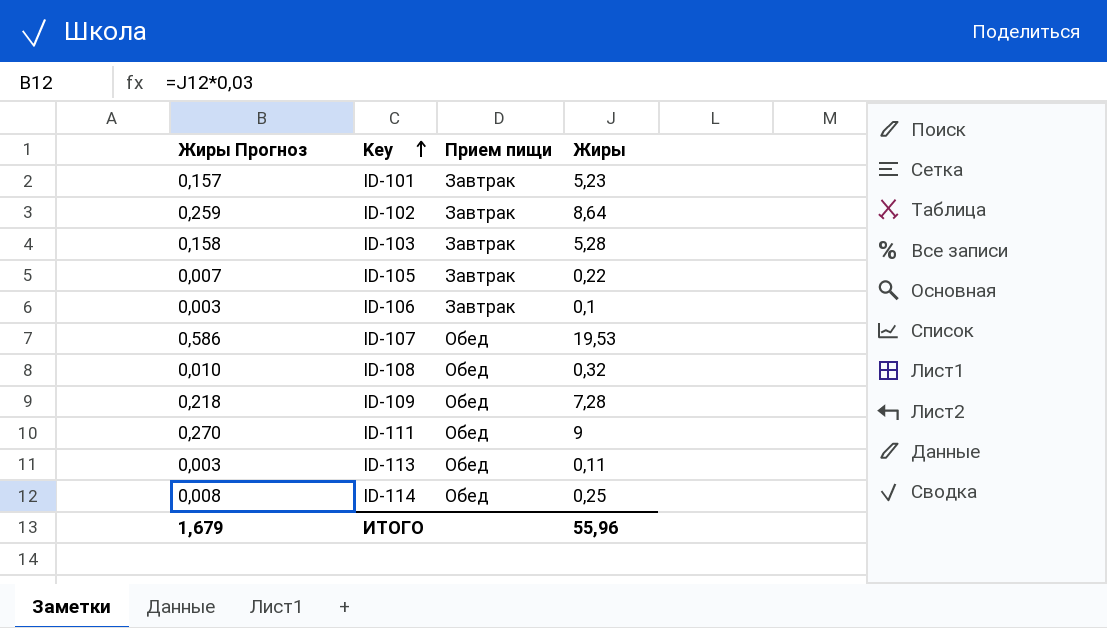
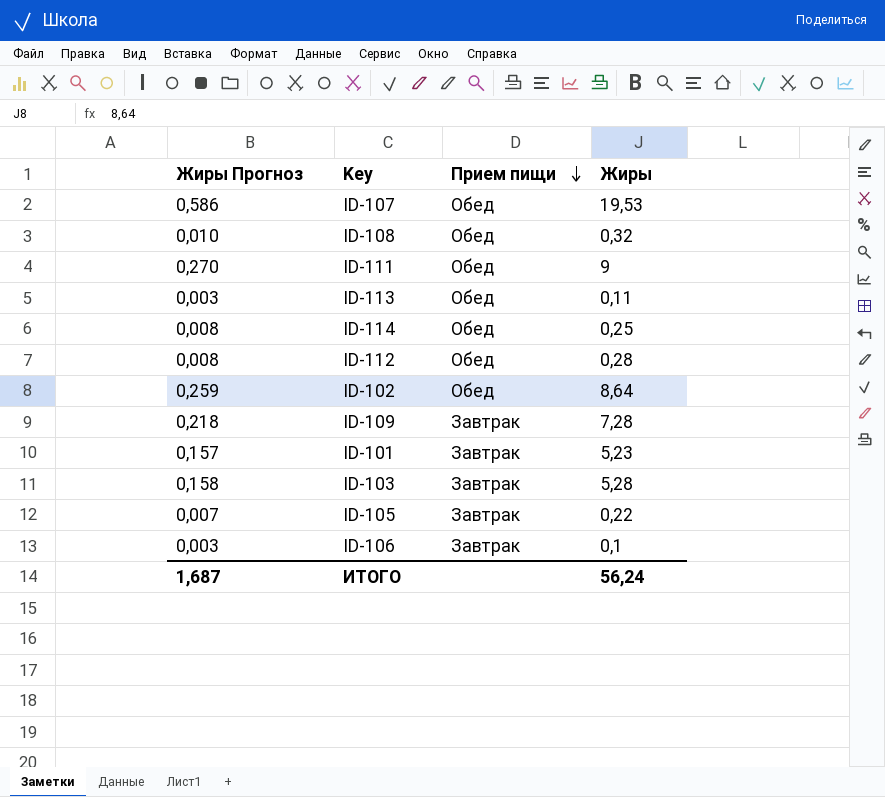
row order: Key ascending -> Прием пищи descending
row ID-112: none -> 0,008 | Обед | 0,28
ID-102 | Прием пищи: Завтрак -> Обед
ID-109 | Прием пищи: Обед -> Завтрак
ИТОГО | Жиры Прогноз: 1,679 -> 1,687
ИТОГО | Жиры: 55,96 -> 56,24

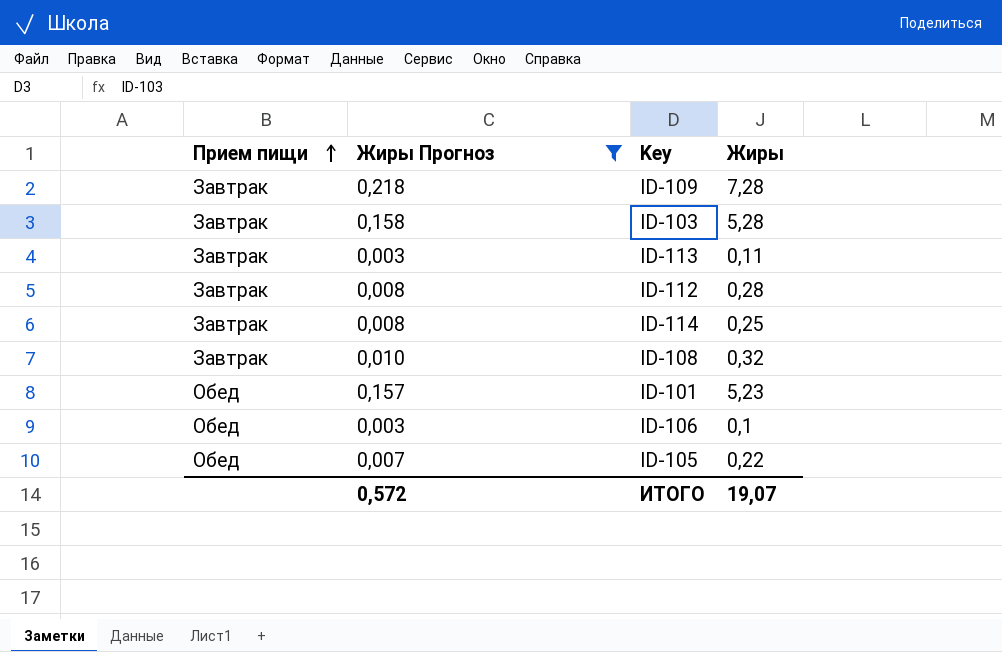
filter: none -> Жиры Прогноз <= 0,218
row order: Прием пищи descending -> Прием пищи ascending
column Прием пищи | position: 3 -> 1
ID-113 | Прием пищи: Обед -> Завтрак
ID-112 | Прием пищи: Обед -> Завтрак
ID-114 | Прием пищи: Обед -> Завтрак
ID-108 | Прием пищи: Обед -> Завтрак
ID-101 | Прием пищи: Завтрак -> Обед
ID-106 | Прием пищи: Завтрак -> Обед
ID-105 | Прием пищи: Завтрак -> Обед
ИТОГО | Жиры Прогноз: 1,687 -> 0,572
ИТОГО | Жиры: 56,24 -> 19,07

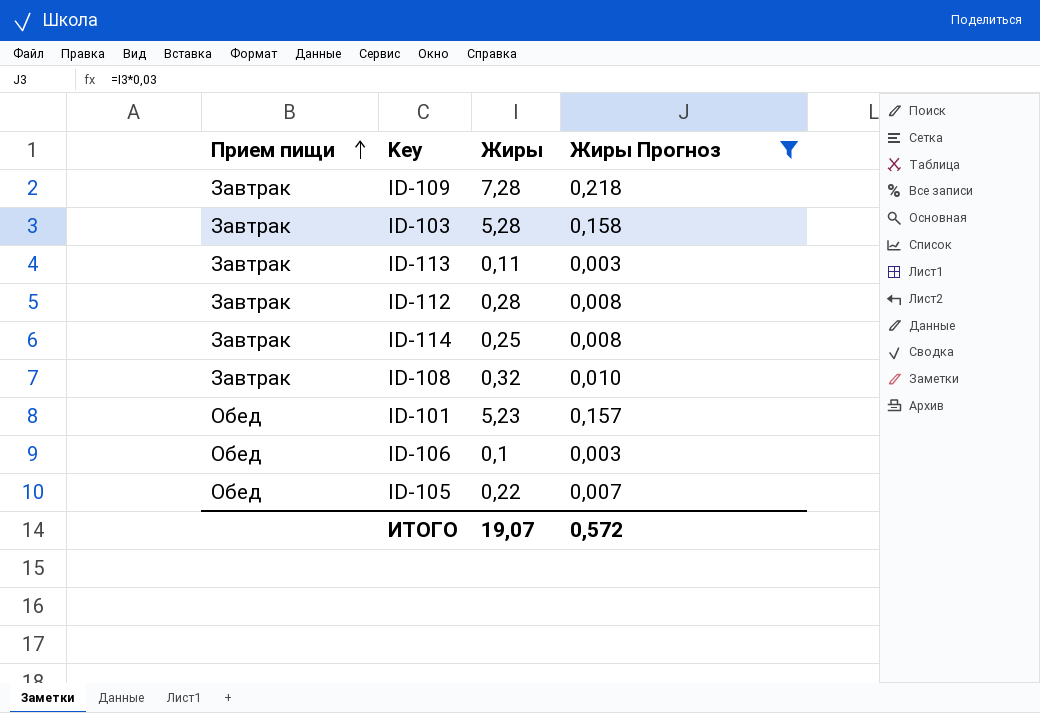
column Жиры Прогноз | position: 2 -> 4

